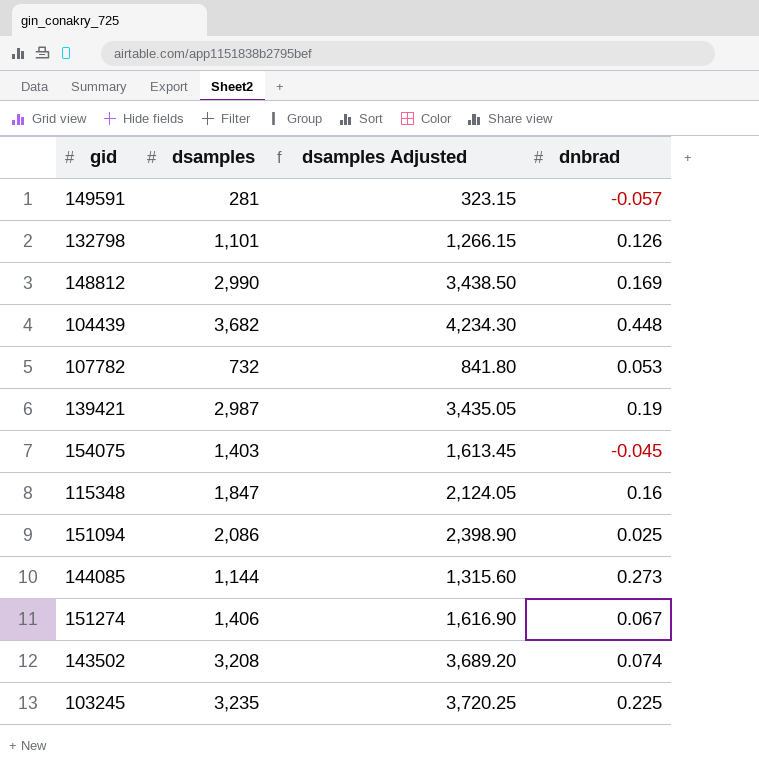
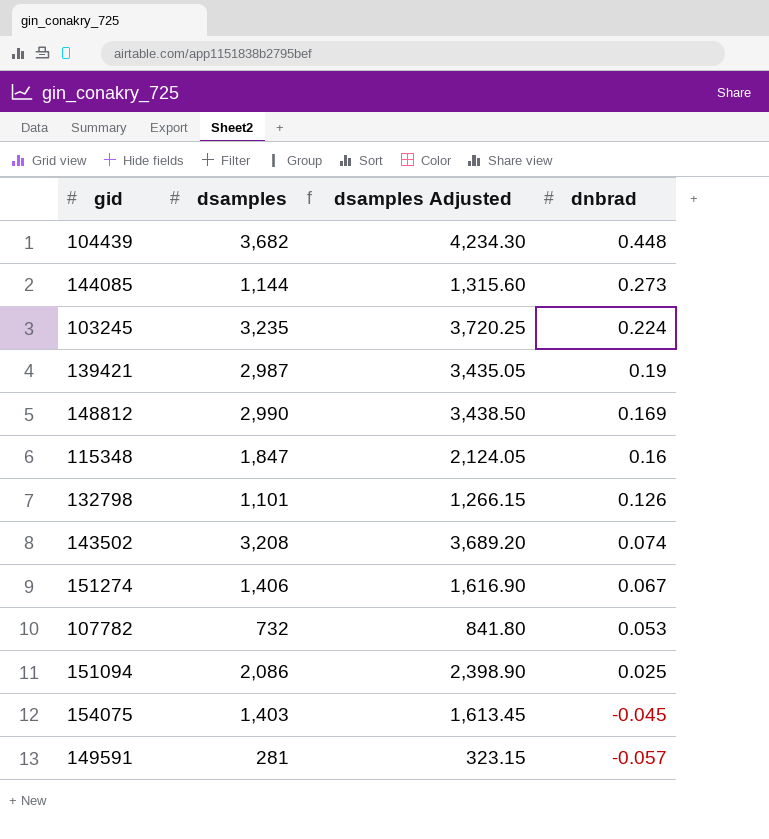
row order: none -> dnbrad descending
103245 | dnbrad: 0.225 -> 0.224

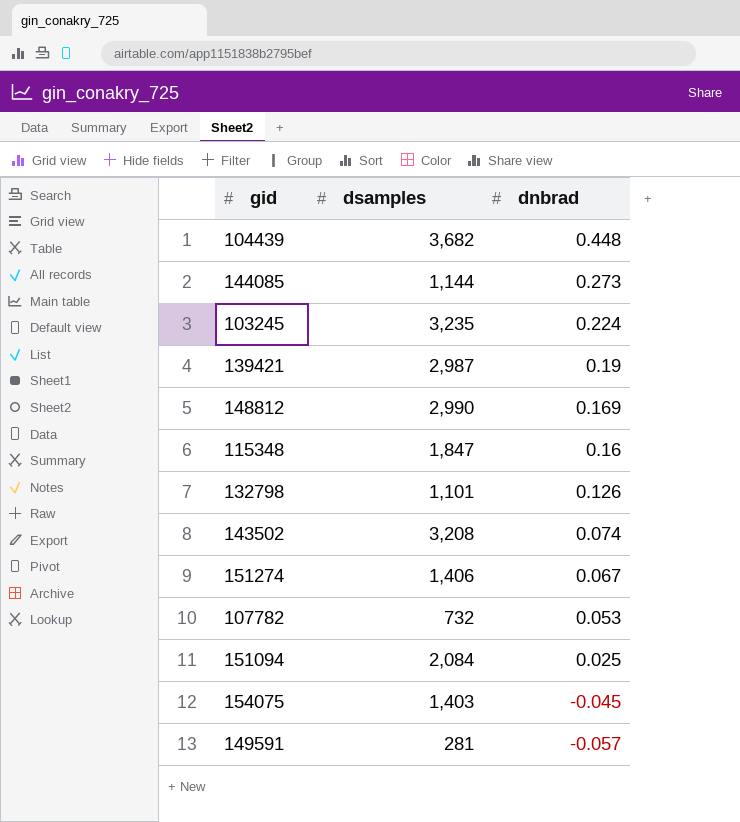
column dsamples Adjusted | formula: [dsamples] * 1.15 -> none
151094 | dsamples: 2,086 -> 2,084

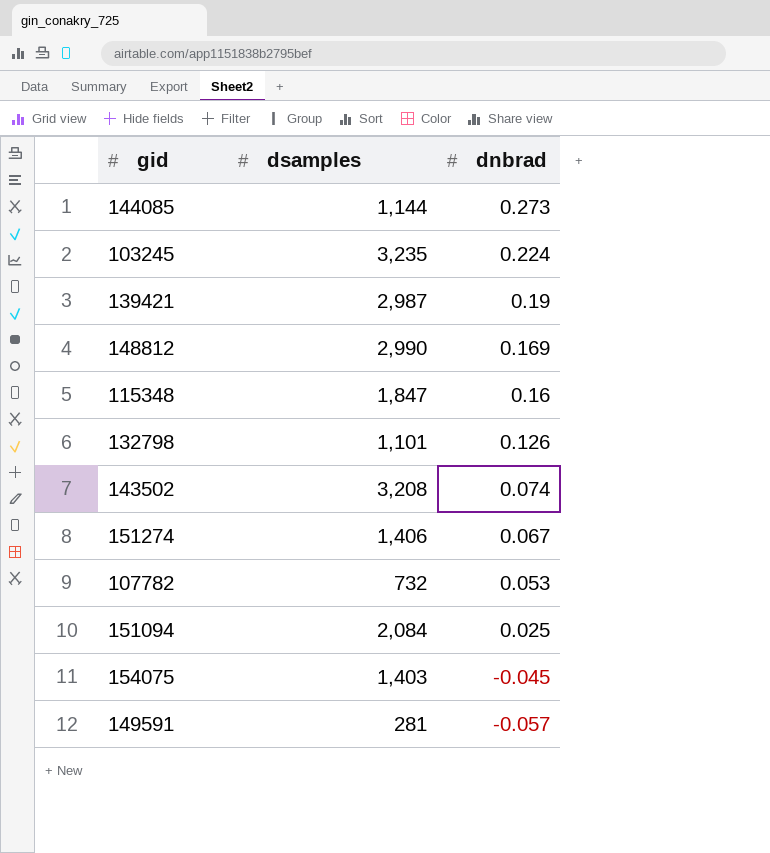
row 104439: 3,682 | 0.448 -> none

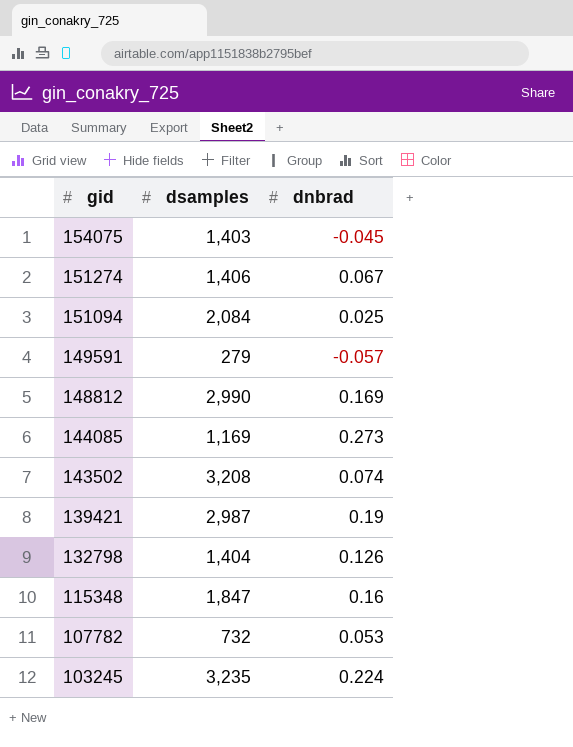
row order: dnbrad descending -> gid descending
149591 | dsamples: 281 -> 279
144085 | dsamples: 1,144 -> 1,169
132798 | dsamples: 1,101 -> 1,404

